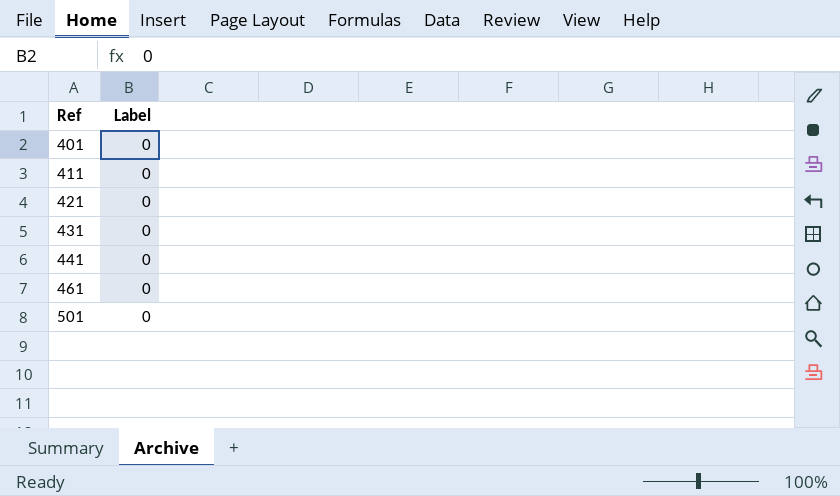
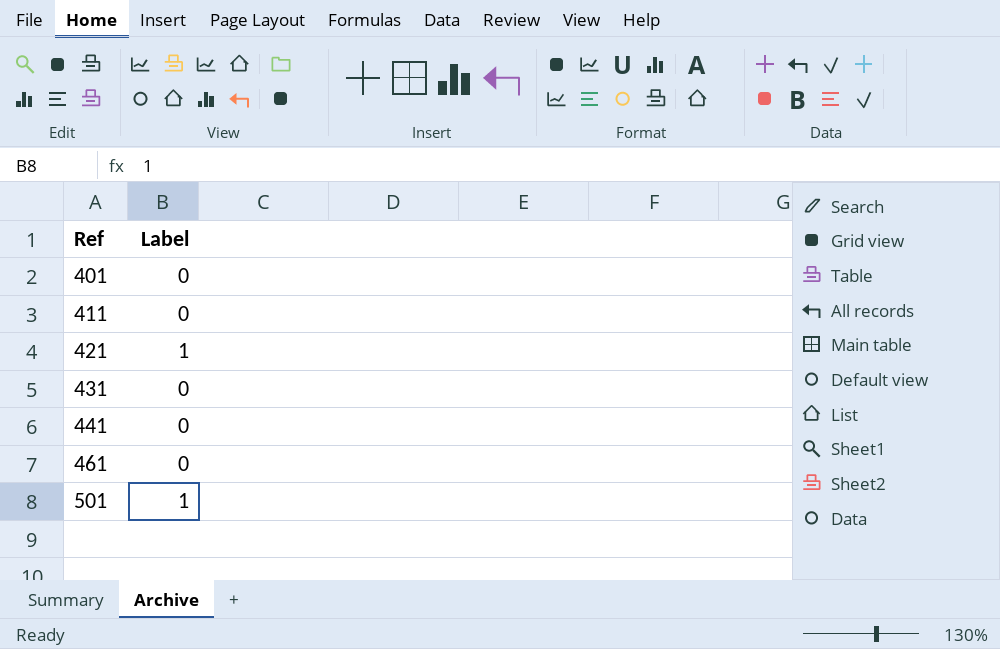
421 | Label: 0 -> 1
501 | Label: 0 -> 1

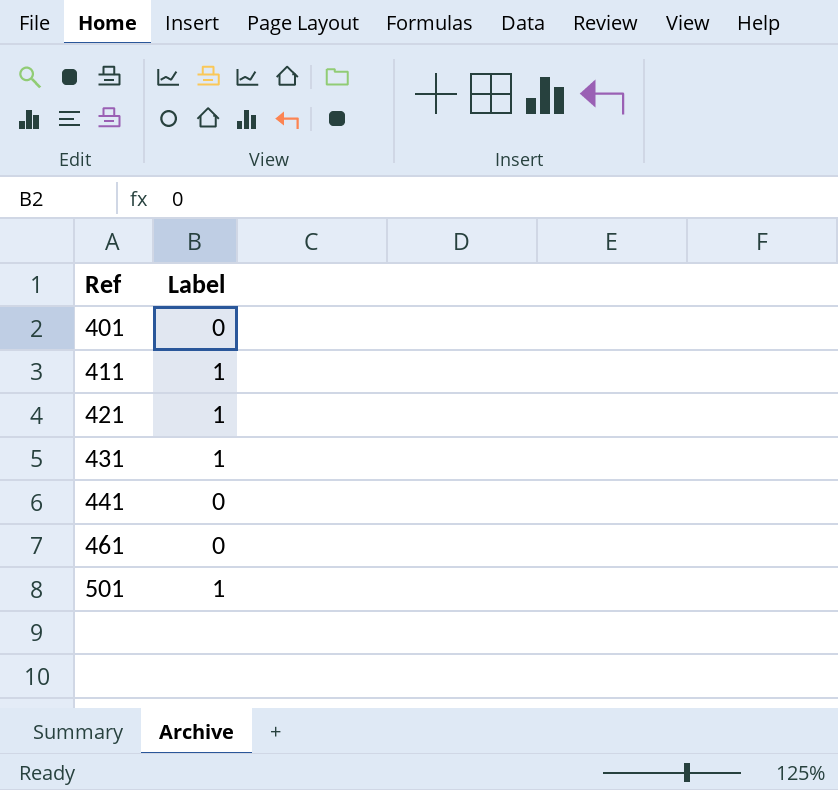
411 | Label: 0 -> 1
431 | Label: 0 -> 1

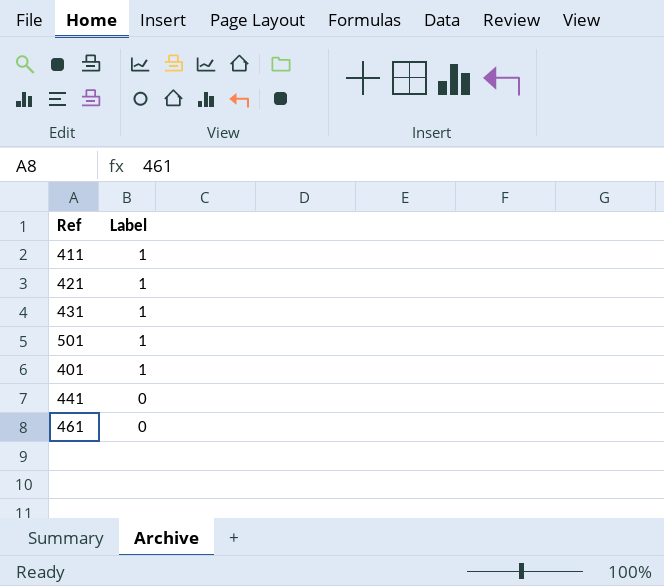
row order: Ref ascending -> Label descending
401 | Label: 0 -> 1

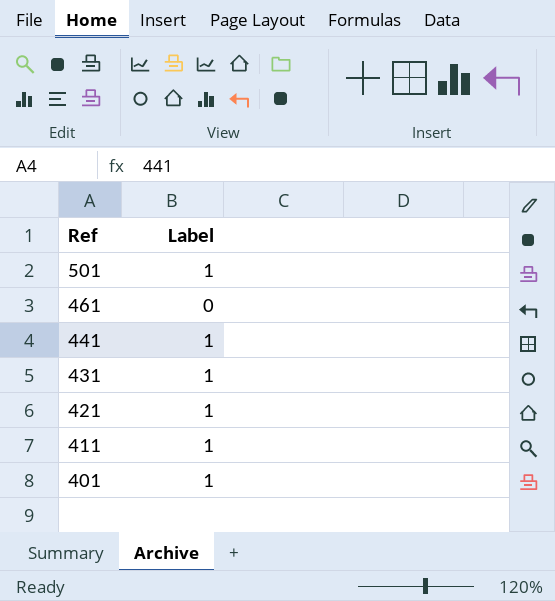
row order: Label descending -> Ref descending
441 | Label: 0 -> 1

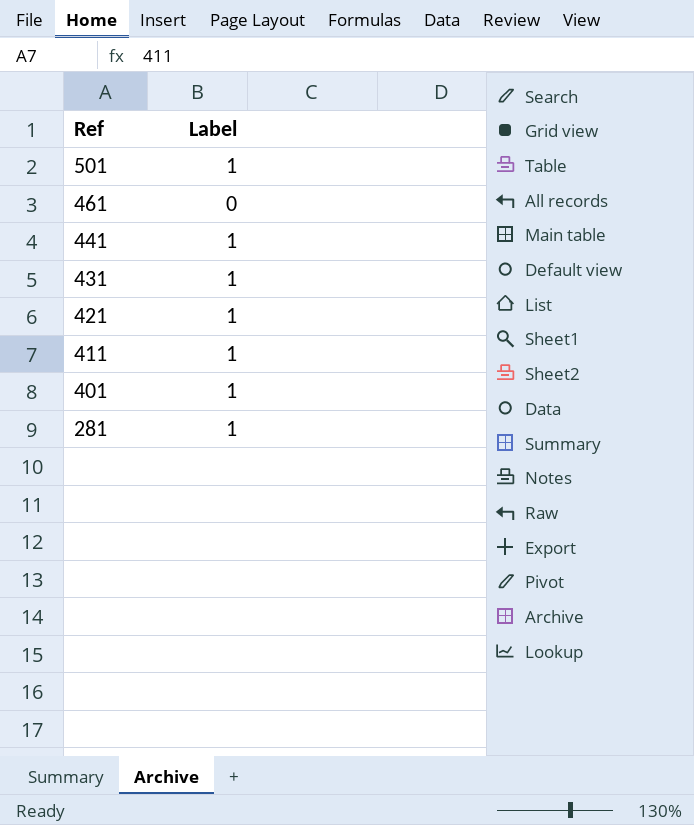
row 281: none -> 1

